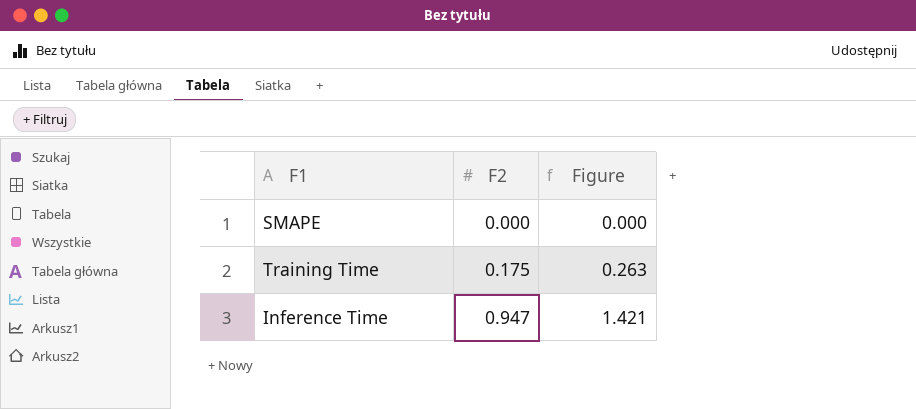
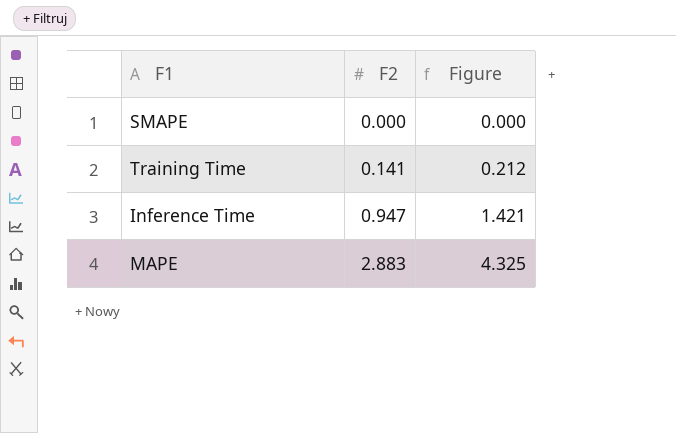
Training Time | F2: 0.175 -> 0.141
Training Time | Figure: 0.263 -> 0.212
row MAPE: none -> 2.883 | 4.325

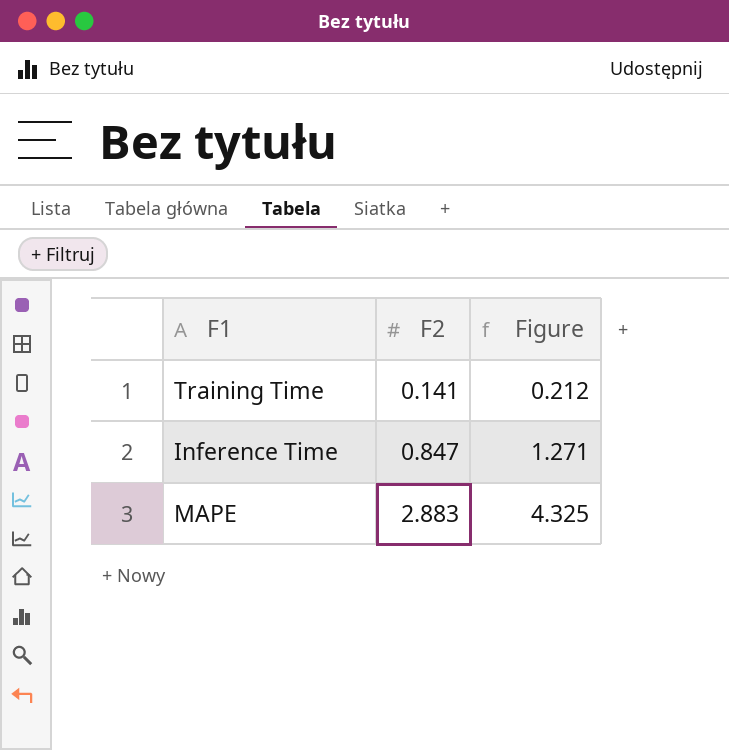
row SMAPE: 0.000 | 0.000 -> none
Inference Time | F2: 0.947 -> 0.847
Inference Time | Figure: 1.421 -> 1.271

